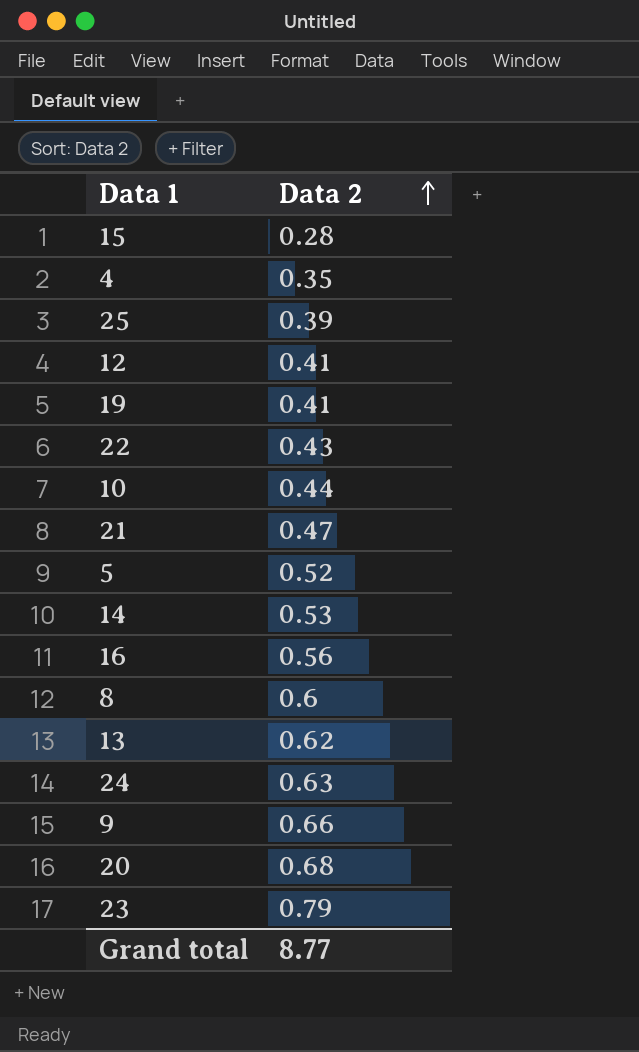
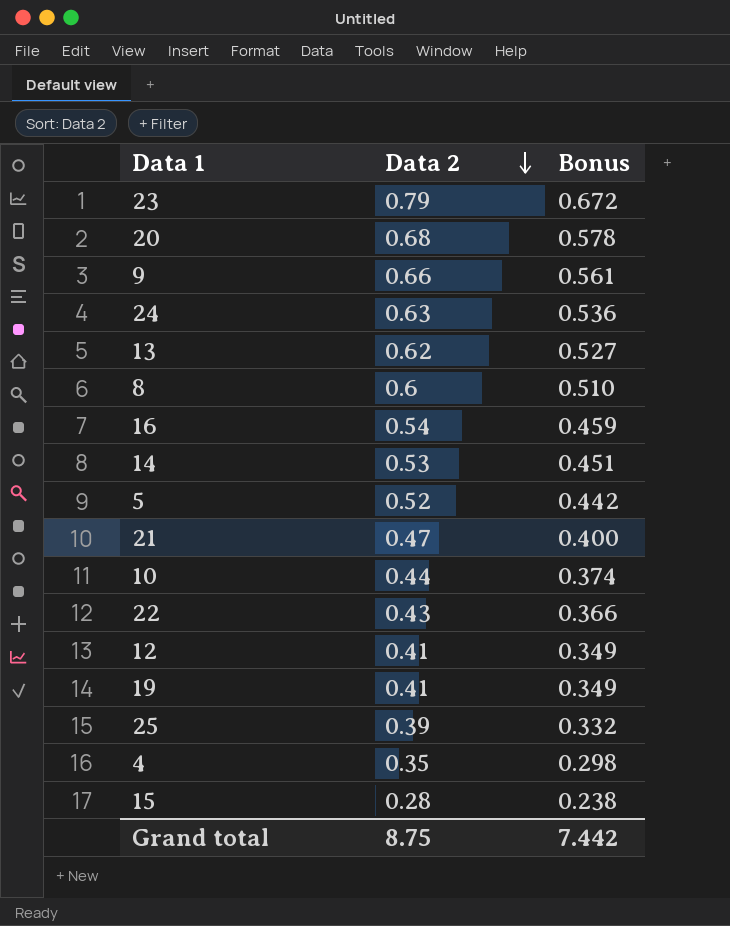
row order: Data 2 ascending -> Data 2 descending
column Bonus | formula: none -> [Data 2] * 0.85
16 | Data 2: 0.56 -> 0.54
Grand total | Data 2: 8.77 -> 8.75

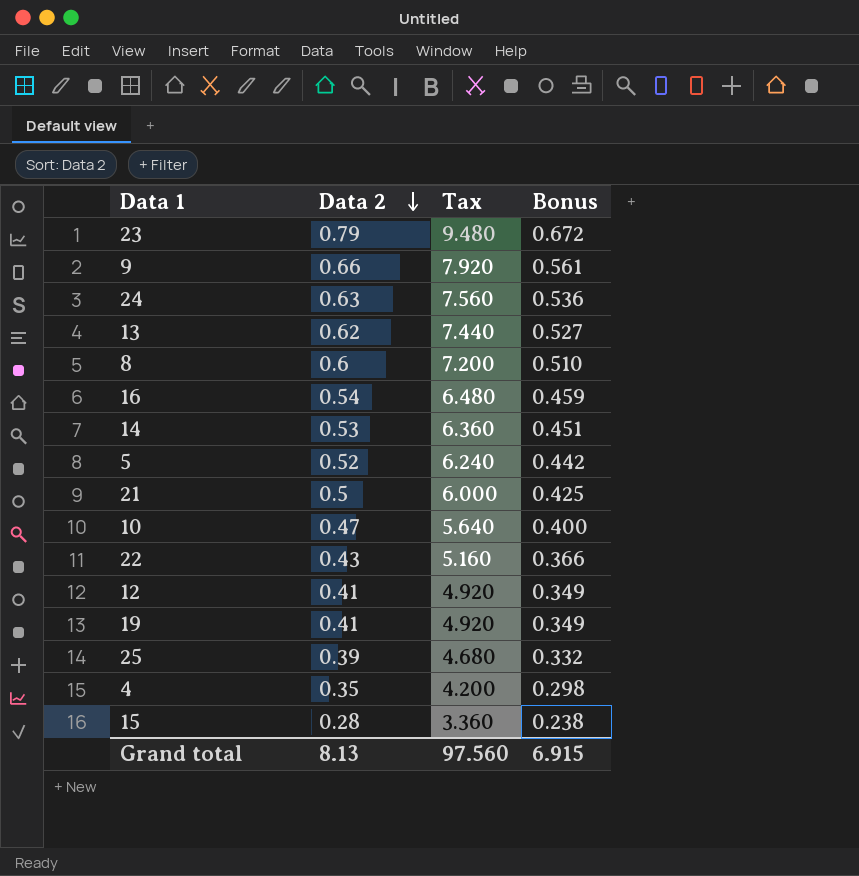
column Tax | formula: none -> [Data 2] * 12
row 20: 0.68 | 0.578 -> none
21 | Data 2: 0.47 -> 0.5
21 | Bonus: 0.400 -> 0.425
10 | Data 2: 0.44 -> 0.47
10 | Bonus: 0.374 -> 0.400
Grand total | Data 2: 8.75 -> 8.13
Grand total | Bonus: 7.442 -> 6.915

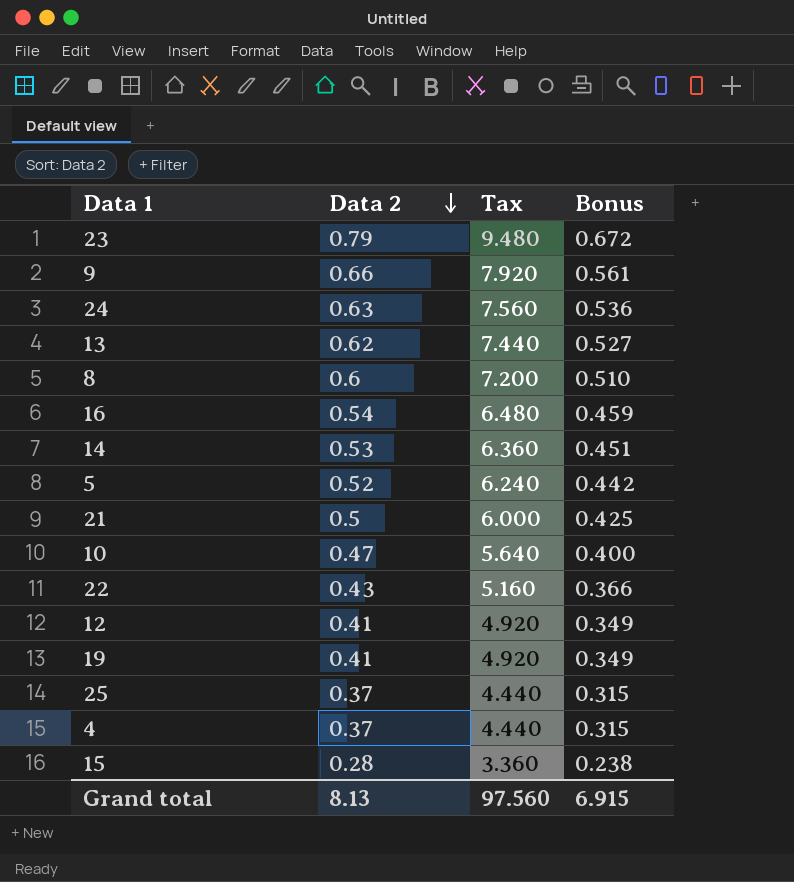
25 | Data 2: 0.39 -> 0.37
25 | Tax: 4.680 -> 4.440
25 | Bonus: 0.332 -> 0.315
4 | Data 2: 0.35 -> 0.37
4 | Tax: 4.200 -> 4.440
4 | Bonus: 0.298 -> 0.315

